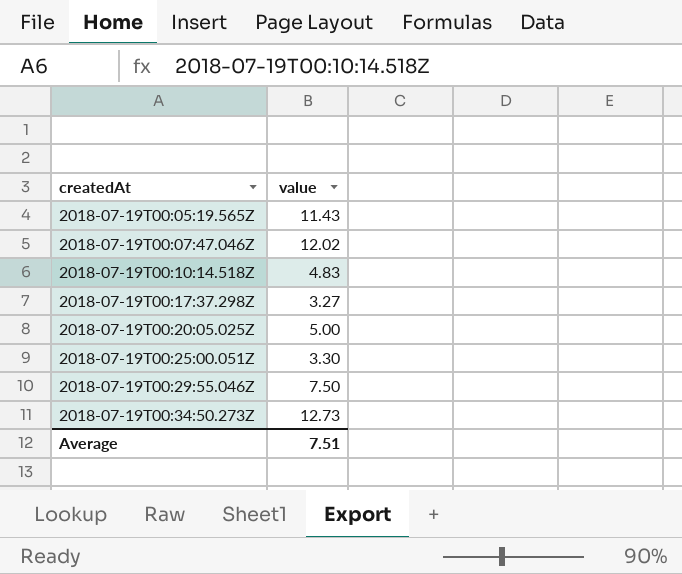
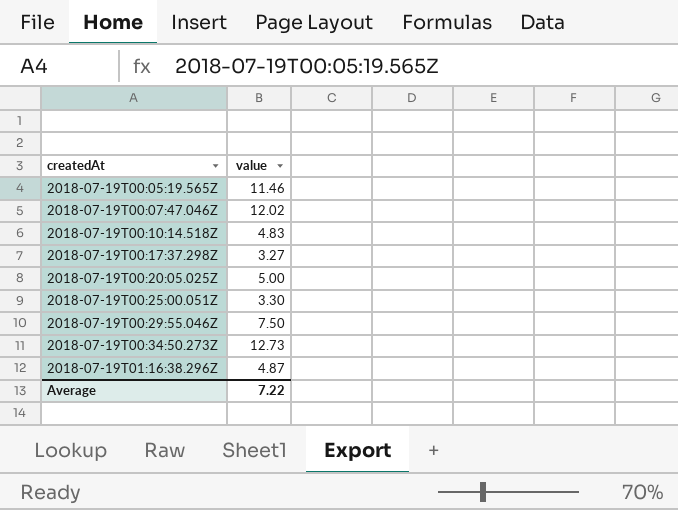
2018-07-19T00:05:19.565Z | value: 11.43 -> 11.46
row 2018-07-19T01:16:38.296Z: none -> 4.87
Average | value: 7.51 -> 7.22

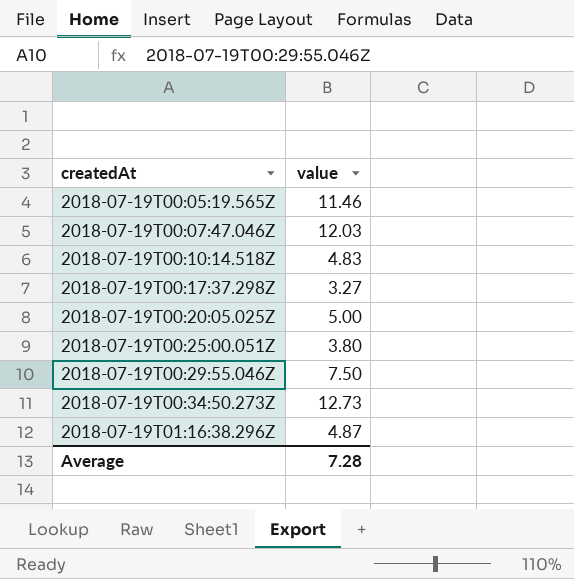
2018-07-19T00:07:47.046Z | value: 12.02 -> 12.03
2018-07-19T00:25:00.051Z | value: 3.30 -> 3.80
Average | value: 7.22 -> 7.28

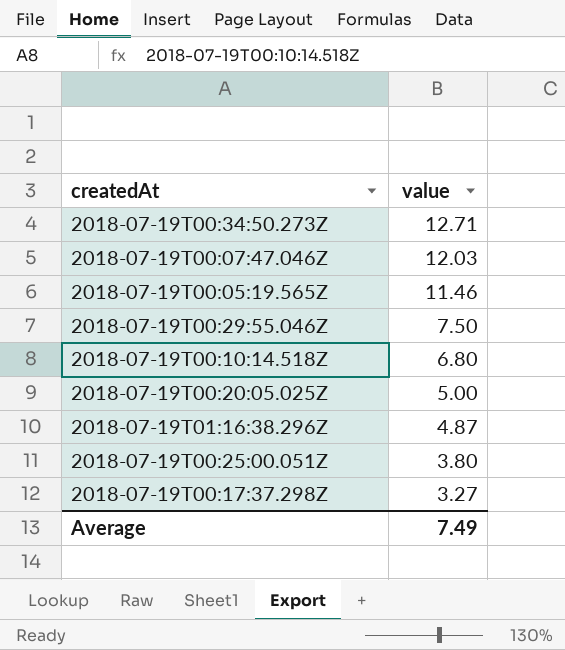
row order: createdAt ascending -> value descending
2018-07-19T00:34:50.273Z | value: 12.73 -> 12.71
2018-07-19T00:10:14.518Z | value: 4.83 -> 6.80
Average | value: 7.28 -> 7.49

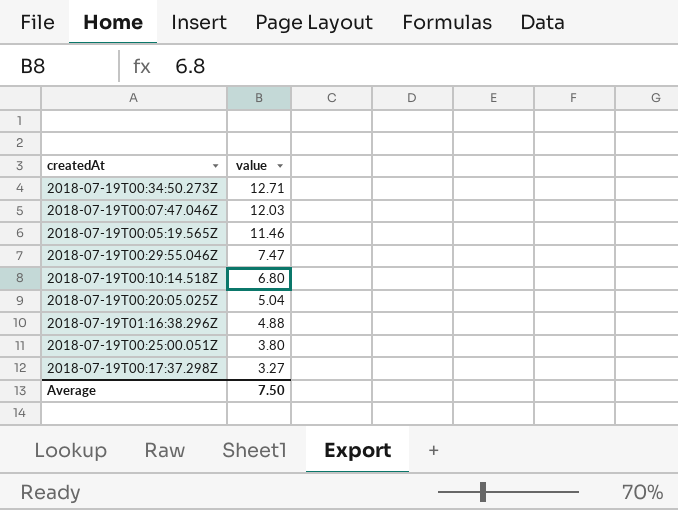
2018-07-19T00:29:55.046Z | value: 7.50 -> 7.47
2018-07-19T00:20:05.025Z | value: 5.00 -> 5.04
2018-07-19T01:16:38.296Z | value: 4.87 -> 4.88
Average | value: 7.49 -> 7.50

